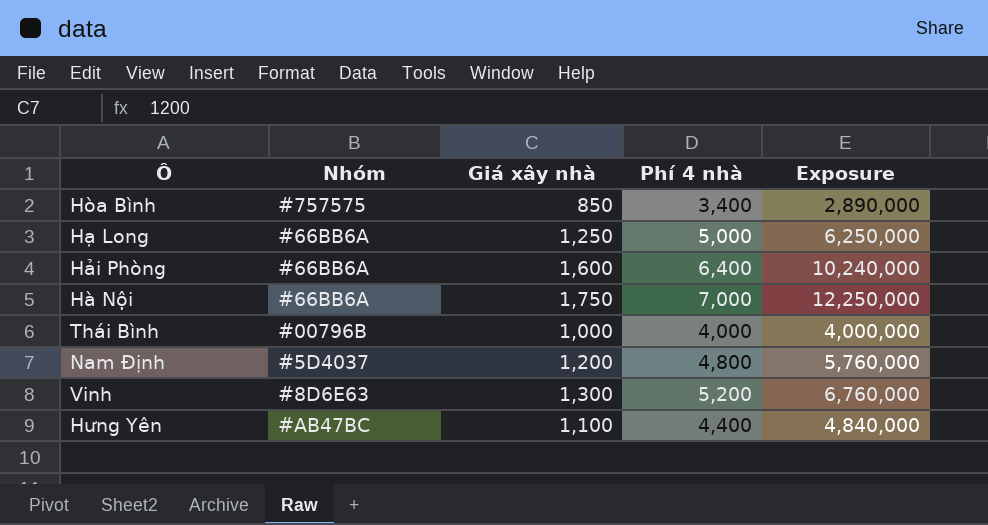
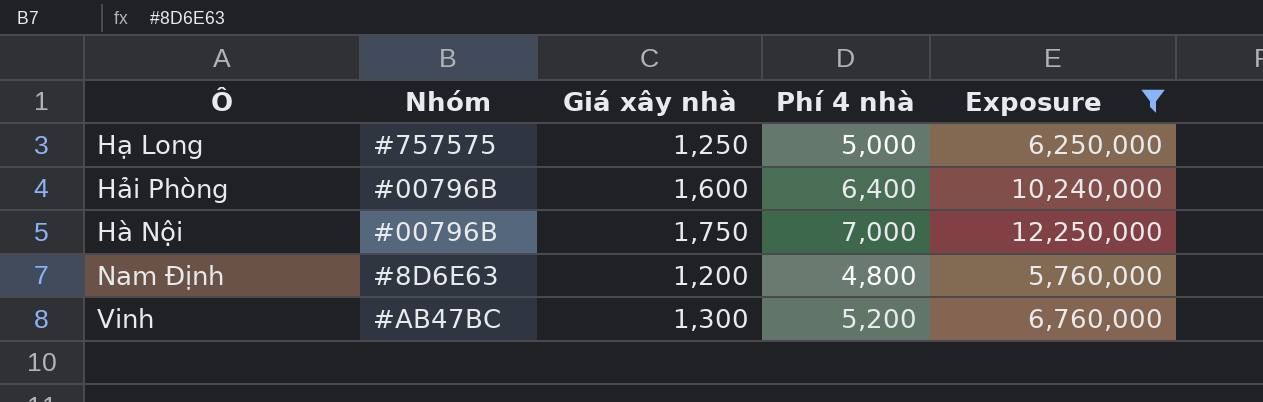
filter: none -> Exposure >= 5,760,000
Hạ Long | Nhóm: #66BB6A -> #757575
Hải Phòng | Nhóm: #66BB6A -> #00796B
Hà Nội | Nhóm: #66BB6A -> #00796B
Nam Định | Nhóm: #5D4037 -> #8D6E63
Vinh | Nhóm: #8D6E63 -> #AB47BC

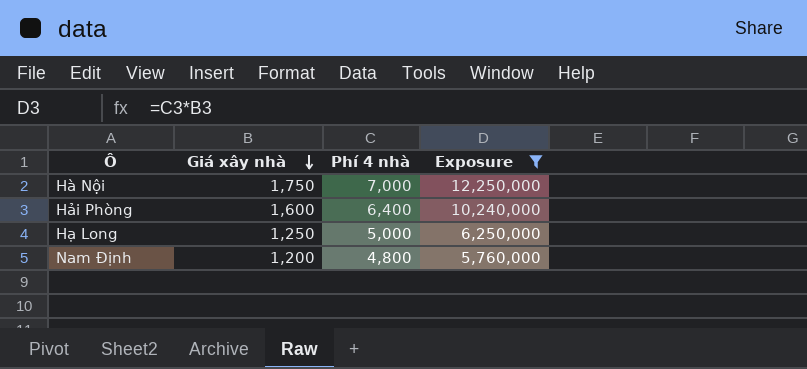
row order: none -> Giá xây nhà descending
column Nhóm | position: 2 -> none
row Vinh: #AB47BC | 1,300 | 5,200 | 6,760,000 -> none

